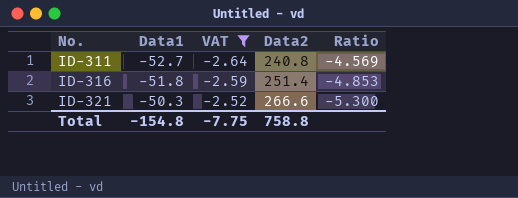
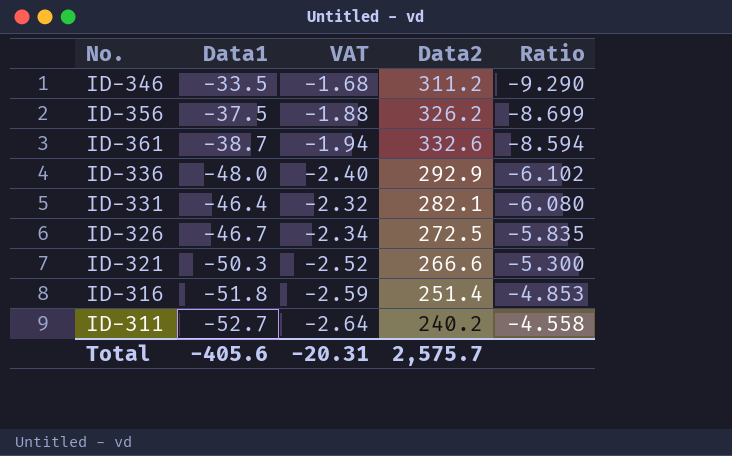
filter: VAT <= -2.52 -> none
row order: No. ascending -> Ratio ascending
ID-311 | Data2: 240.8 -> 240.2
ID-311 | Ratio: -4.569 -> -4.558
Total | Data1: -154.8 -> -405.6
Total | VAT: -7.75 -> -20.31
Total | Data2: 758.8 -> 2,575.7

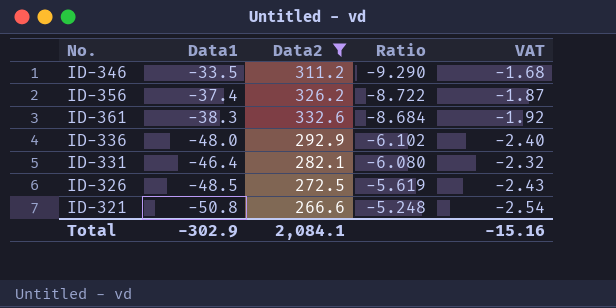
filter: none -> Data2 >= 266.6
column VAT | position: 3 -> 5
ID-356 | Data1: -37.5 -> -37.4
ID-356 | Ratio: -8.699 -> -8.722
ID-356 | VAT: -1.88 -> -1.87
ID-361 | Data1: -38.7 -> -38.3
ID-361 | Ratio: -8.594 -> -8.684
ID-361 | VAT: -1.94 -> -1.92
ID-326 | Data1: -46.7 -> -48.5
ID-326 | Ratio: -5.835 -> -5.619
ID-326 | VAT: -2.34 -> -2.43
ID-321 | Data1: -50.3 -> -50.8
ID-321 | Ratio: -5.300 -> -5.248
ID-321 | VAT: -2.52 -> -2.54
Total | Data1: -405.6 -> -302.9
Total | Data2: 2,575.7 -> 2,084.1
Total | VAT: -20.31 -> -15.16

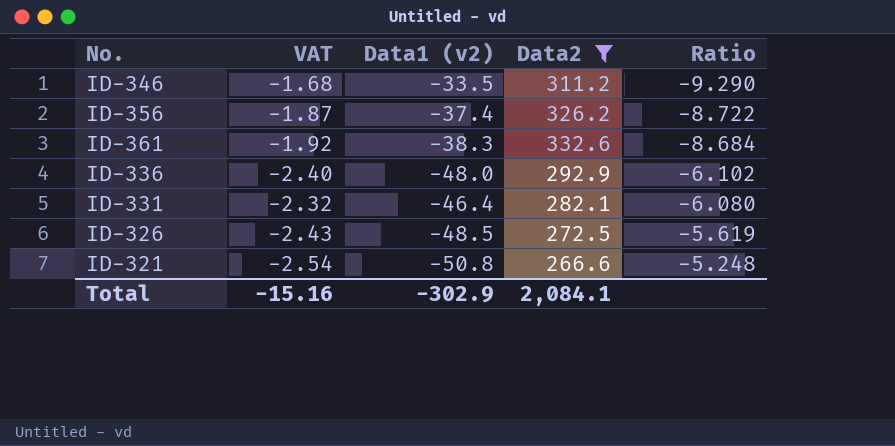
column VAT | position: 5 -> 2
column name: Data1 -> Data1 (v2)

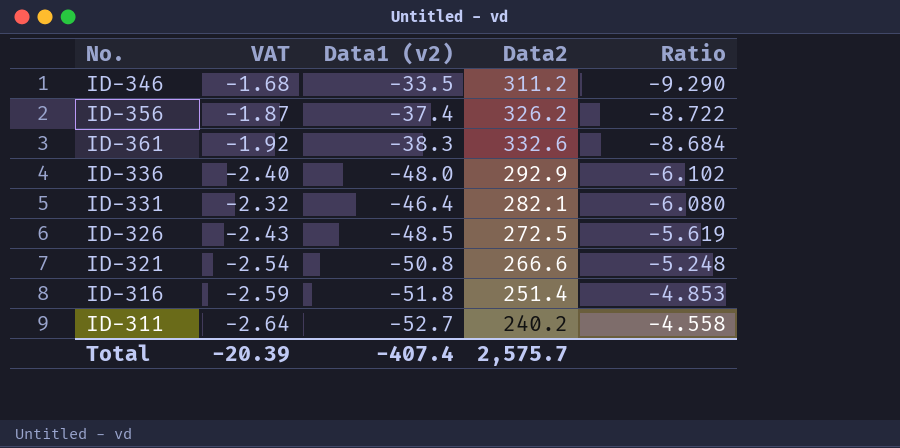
filter: Data2 >= 266.6 -> none
Total | VAT: -15.16 -> -20.39
Total | Data1 (v2): -302.9 -> -407.4
Total | Data2: 2,084.1 -> 2,575.7

